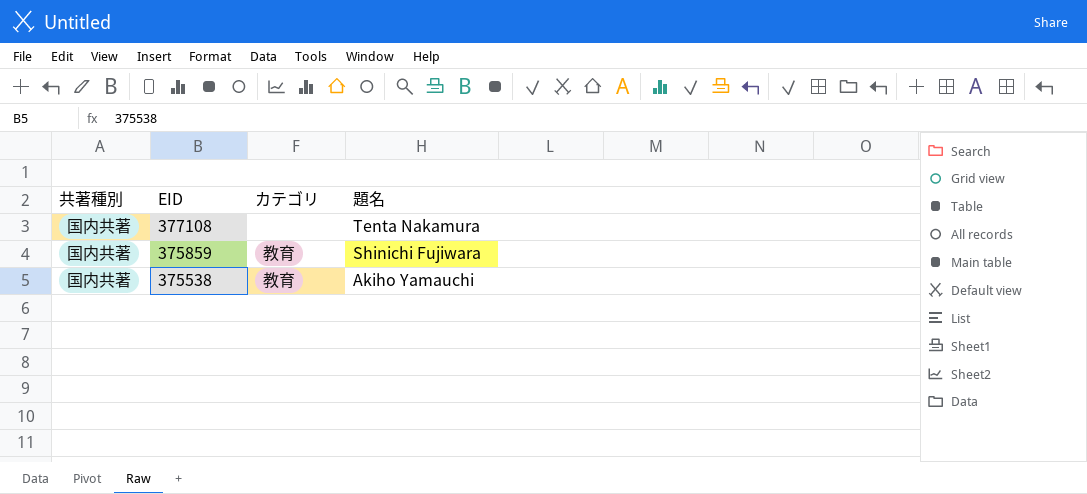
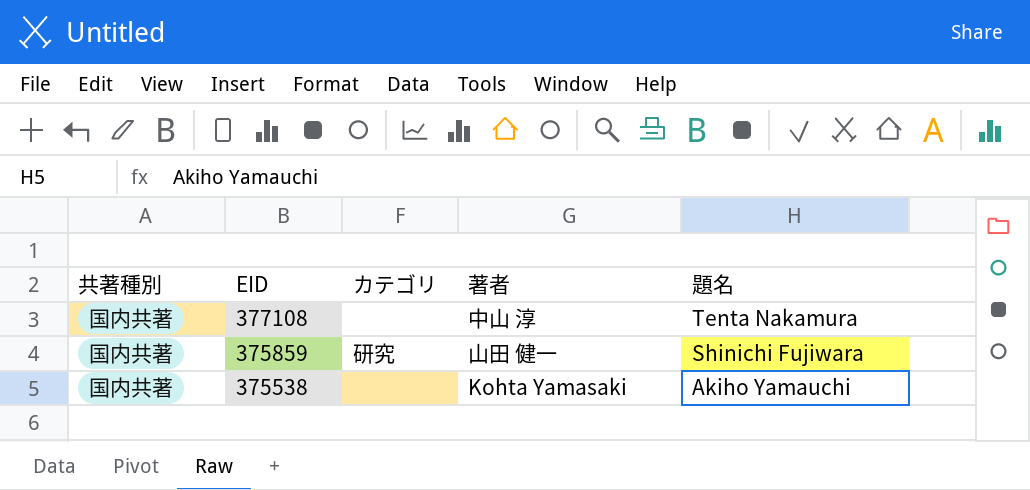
column 著者 | position: none -> 4
375859 | カテゴリ: 教育 -> 研究
375538 | カテゴリ: 教育 -> none

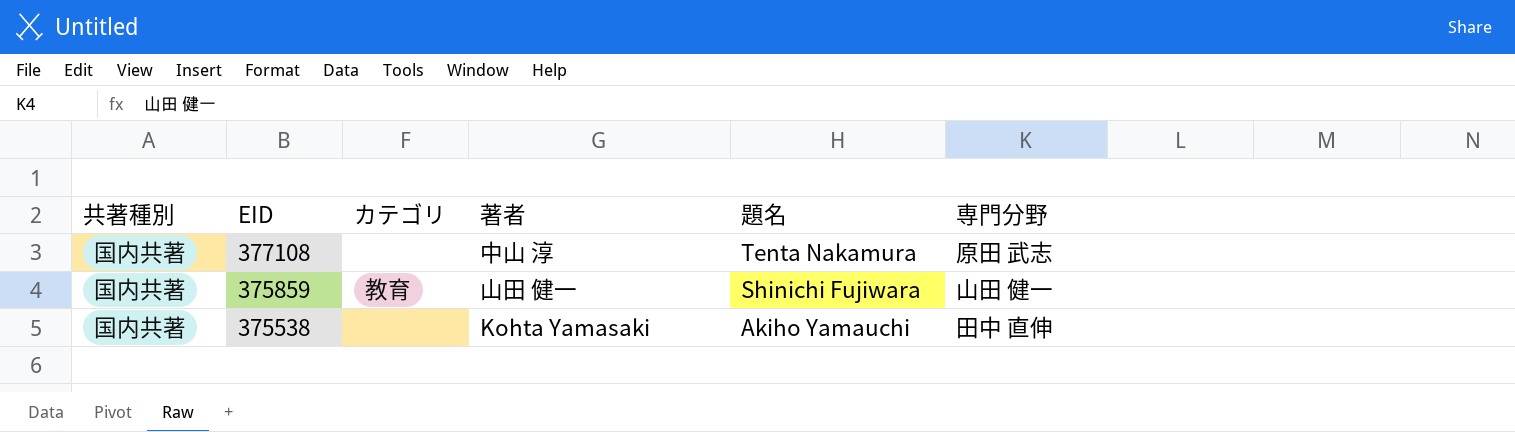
column 専門分野 | position: none -> 6
375859 | カテゴリ: 研究 -> 教育

